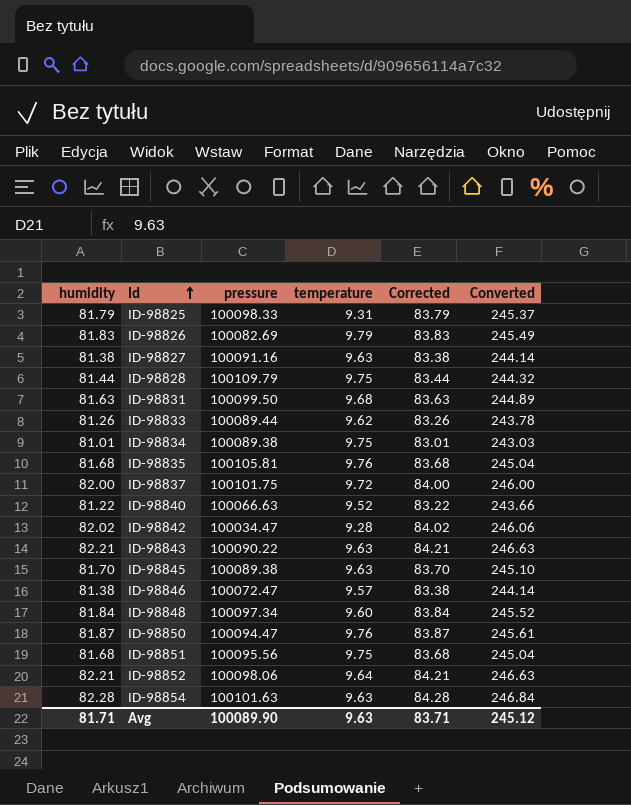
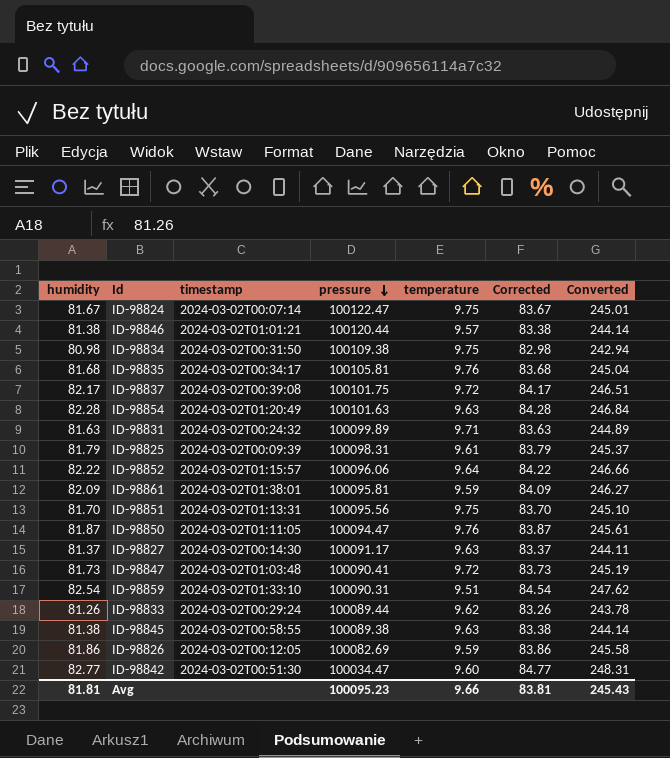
row order: Id ascending -> pressure descending
column timestamp | position: none -> 3
row ID-98828: 81.44 | 100109.79 | 9.75 | 83.44 | 244.32 -> none
row ID-98840: 81.22 | 100066.63 | 9.52 | 83.22 | 243.66 -> none
row ID-98843: 82.21 | 100090.22 | 9.63 | 84.21 | 246.63 -> none
row ID-98848: 81.84 | 100097.34 | 9.60 | 83.84 | 245.52 -> none
row ID-98824: none -> 81.67 | 2024-03-02T00:07:14 | 100122.47 | 9.75 | 83.67 | 245.01
ID-98846 | pressure: 100072.47 -> 100120.44
ID-98834 | humidity: 81.01 -> 80.98
ID-98834 | pressure: 100089.38 -> 100109.38
ID-98834 | Corrected: 83.01 -> 82.98
ID-98834 | Converted: 243.03 -> 242.94
ID-98837 | humidity: 82.00 -> 82.17
ID-98837 | Corrected: 84.00 -> 84.17
ID-98837 | Converted: 246.00 -> 246.51
ID-98831 | pressure: 100099.50 -> 100099.89
ID-98831 | temperature: 9.68 -> 9.71
ID-98825 | pressure: 100098.33 -> 100098.31
ID-98825 | temperature: 9.31 -> 9.61
ID-98852 | humidity: 82.21 -> 82.22
ID-98852 | pressure: 100098.06 -> 100096.06
ID-98852 | Corrected: 84.21 -> 84.22
ID-98852 | Converted: 246.63 -> 246.66
row ID-98861: none -> 82.09 | 2024-03-02T01:38:01 | 100095.81 | 9.59 | 84.09 | 246.27
ID-98851 | humidity: 81.68 -> 81.70
ID-98851 | Corrected: 83.68 -> 83.70
ID-98851 | Converted: 245.04 -> 245.10
ID-98827 | humidity: 81.38 -> 81.37
ID-98827 | pressure: 100091.16 -> 100091.17
ID-98827 | Corrected: 83.38 -> 83.37
ID-98827 | Converted: 244.14 -> 244.11
row ID-98847: none -> 81.73 | 2024-03-02T01:03:48 | 100090.41 | 9.72 | 83.73 | 245.19
row ID-98859: none -> 82.54 | 2024-03-02T01:33:10 | 100090.31 | 9.51 | 84.54 | 247.62
ID-98845 | humidity: 81.70 -> 81.38
ID-98845 | Corrected: 83.70 -> 83.38
ID-98845 | Converted: 245.10 -> 244.14
ID-98826 | humidity: 81.83 -> 81.86
ID-98826 | temperature: 9.79 -> 9.59
ID-98826 | Corrected: 83.83 -> 83.86
ID-98826 | Converted: 245.49 -> 245.58
ID-98842 | humidity: 82.02 -> 82.77
ID-98842 | temperature: 9.28 -> 9.60
ID-98842 | Corrected: 84.02 -> 84.77
ID-98842 | Converted: 246.06 -> 248.31
Avg | humidity: 81.71 -> 81.81
Avg | pressure: 100089.90 -> 100095.23
Avg | temperature: 9.63 -> 9.66
Avg | Corrected: 83.71 -> 83.81
Avg | Converted: 245.12 -> 245.43

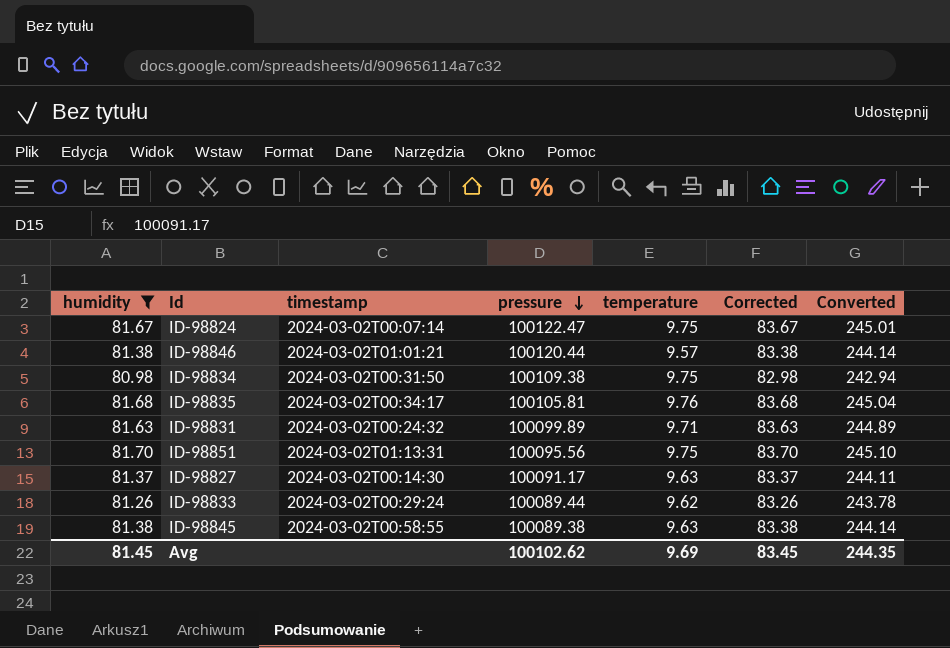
filter: none -> humidity <= 81.70
Avg | humidity: 81.81 -> 81.45
Avg | pressure: 100095.23 -> 100102.62
Avg | temperature: 9.66 -> 9.69
Avg | Corrected: 83.81 -> 83.45
Avg | Converted: 245.43 -> 244.35

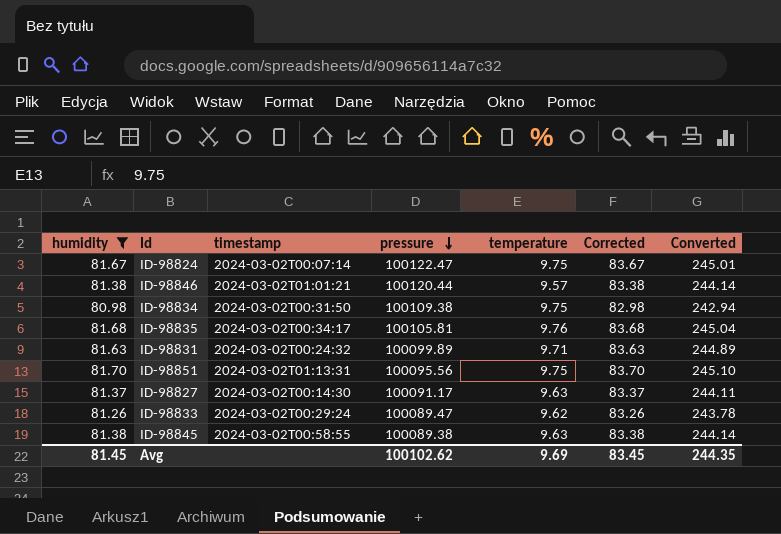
ID-98833 | pressure: 100089.44 -> 100089.47

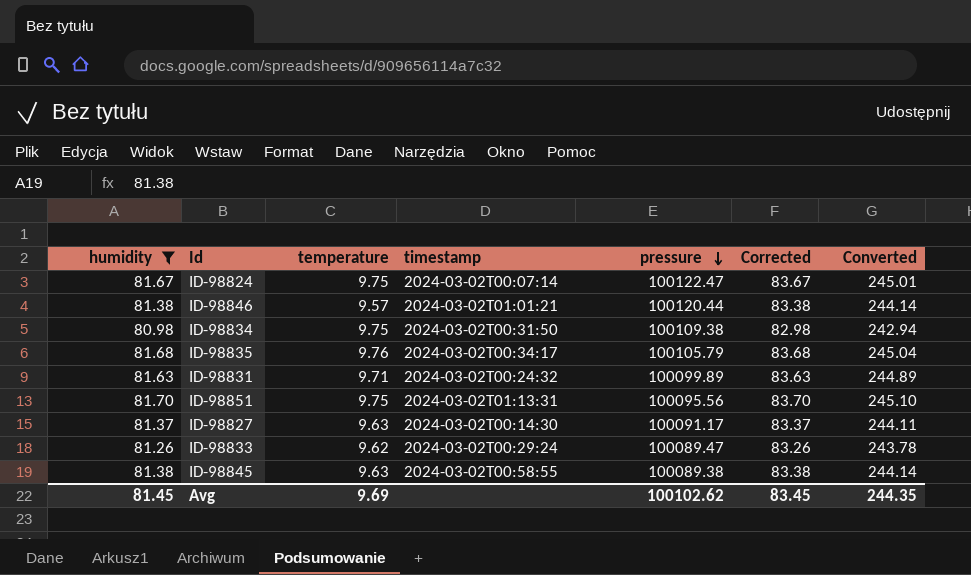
column temperature | position: 5 -> 3
ID-98835 | pressure: 100105.81 -> 100105.79

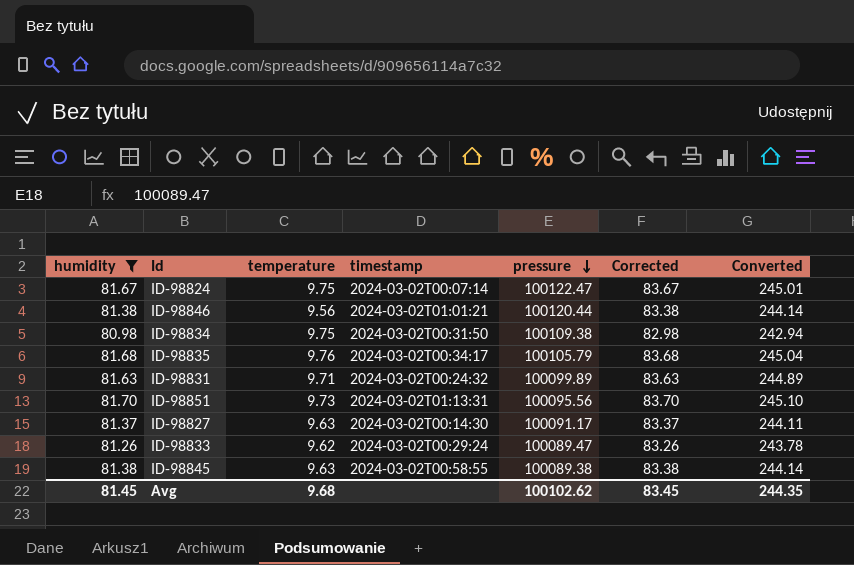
ID-98846 | temperature: 9.57 -> 9.56
ID-98851 | temperature: 9.75 -> 9.73
Avg | temperature: 9.69 -> 9.68

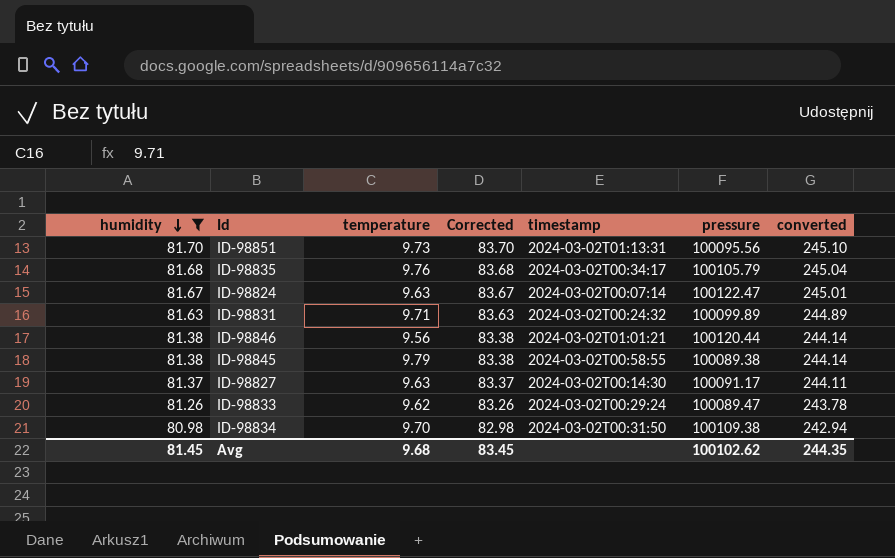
row order: pressure descending -> humidity descending
column Corrected | position: 6 -> 4
column name: Converted -> converted
ID-98824 | temperature: 9.75 -> 9.63
ID-98845 | temperature: 9.63 -> 9.79
ID-98834 | temperature: 9.75 -> 9.70

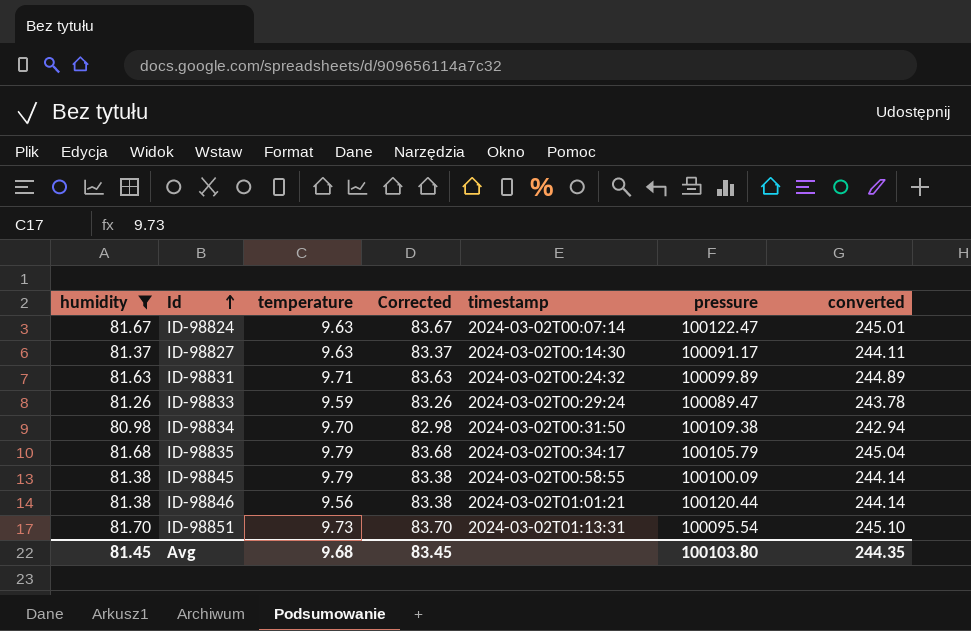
row order: humidity descending -> Id ascending
ID-98833 | temperature: 9.62 -> 9.59
ID-98835 | temperature: 9.76 -> 9.79
ID-98845 | pressure: 100089.38 -> 100100.09
ID-98851 | pressure: 100095.56 -> 100095.54
Avg | pressure: 100102.62 -> 100103.80

